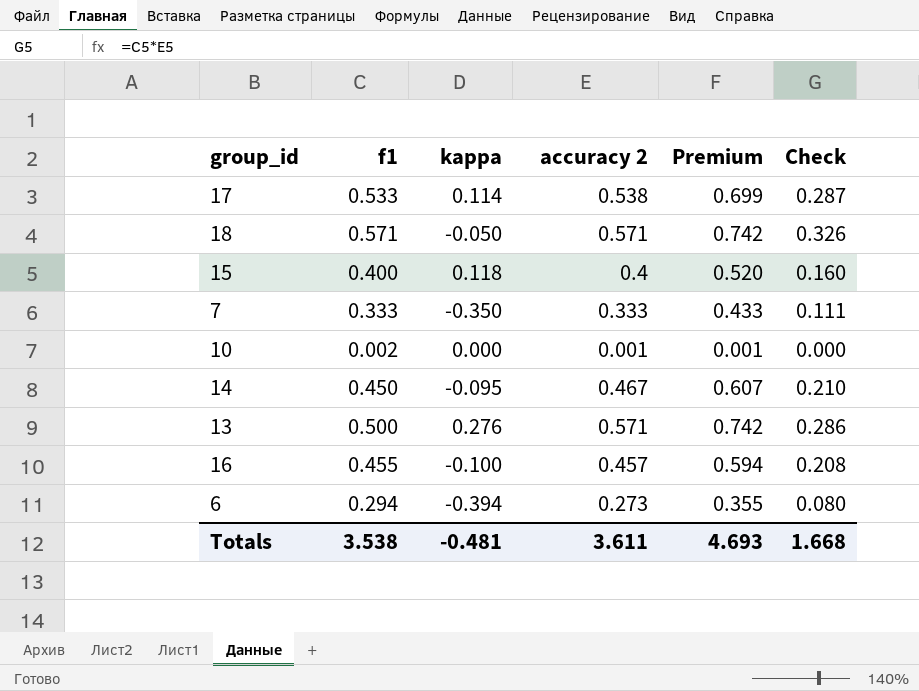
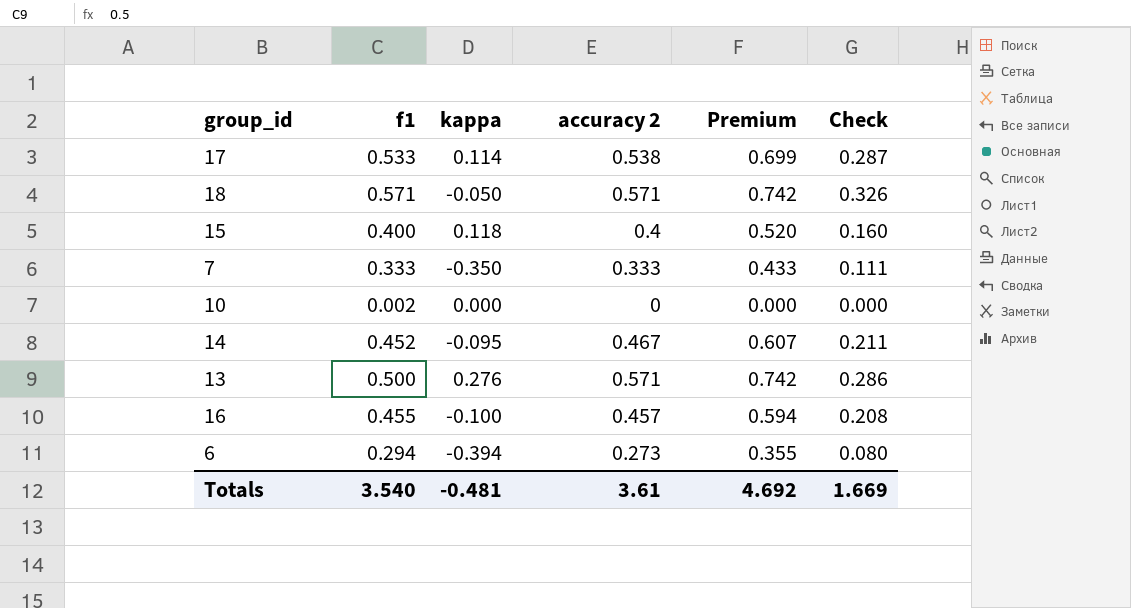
10 | accuracy 2: 0.001 -> 0
10 | Premium: 0.001 -> 0.000
14 | f1: 0.450 -> 0.452
14 | Check: 0.210 -> 0.211
Totals | f1: 3.538 -> 3.540
Totals | accuracy 2: 3.611 -> 3.61
Totals | Premium: 4.693 -> 4.692
Totals | Check: 1.668 -> 1.669

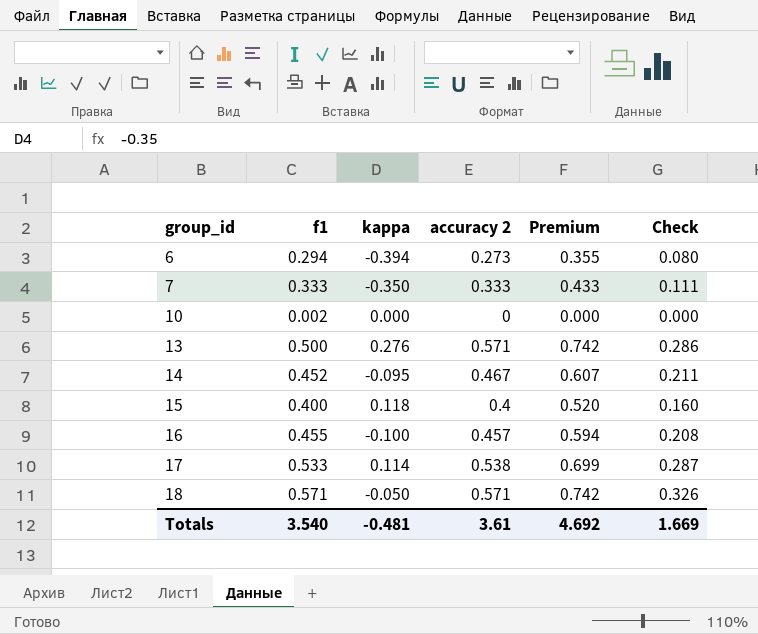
row order: none -> group_id ascending

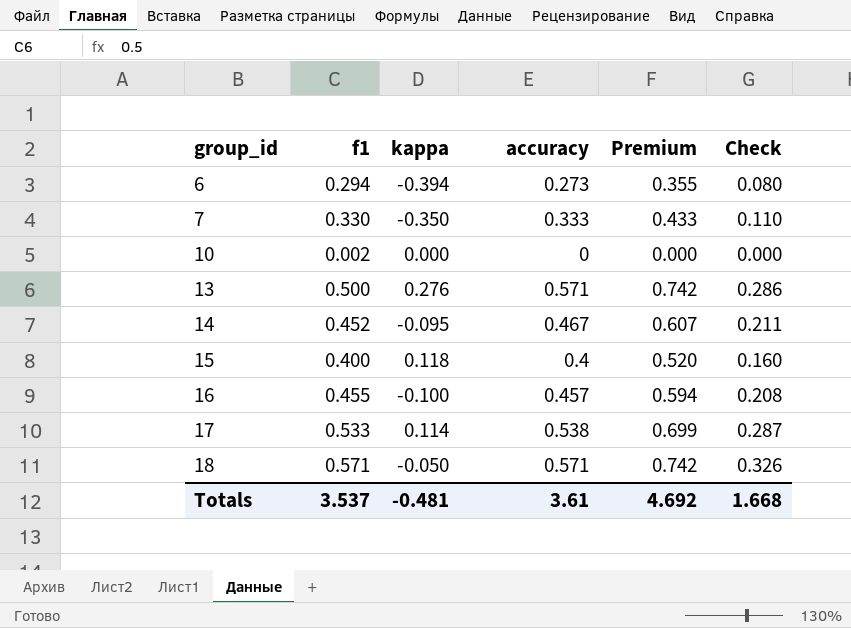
column name: accuracy 2 -> accuracy
7 | f1: 0.333 -> 0.330
7 | Check: 0.111 -> 0.110
Totals | f1: 3.540 -> 3.537
Totals | Check: 1.669 -> 1.668

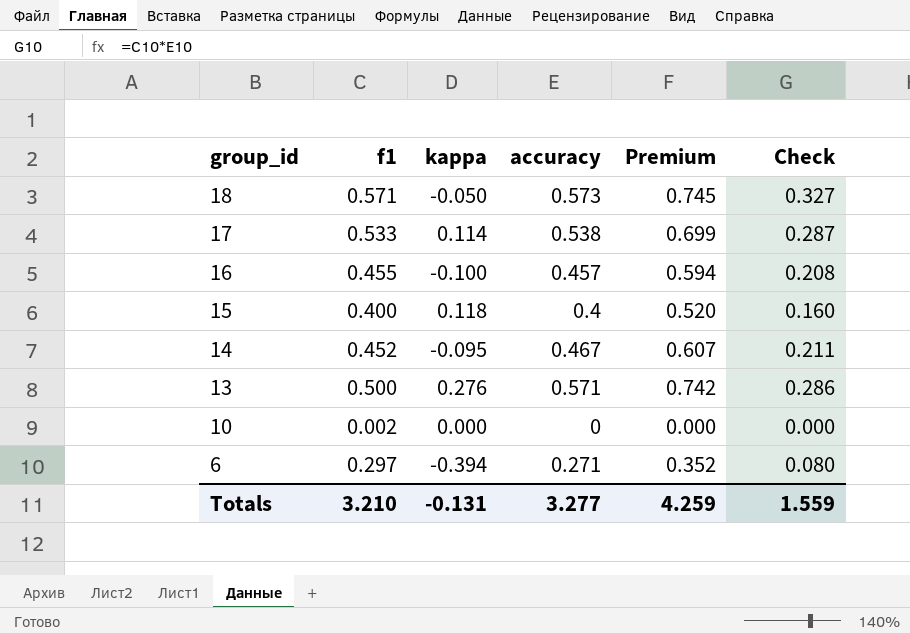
row order: group_id ascending -> group_id descending
row 7: 0.330 | -0.350 | 0.333 | 0.433 | 0.110 -> none
18 | accuracy: 0.571 -> 0.573
18 | Premium: 0.742 -> 0.745
18 | Check: 0.326 -> 0.327
6 | f1: 0.294 -> 0.297
6 | accuracy: 0.273 -> 0.271
6 | Premium: 0.355 -> 0.352
Totals | f1: 3.537 -> 3.210
Totals | kappa: -0.481 -> -0.131
Totals | accuracy: 3.61 -> 3.277
Totals | Premium: 4.692 -> 4.259
Totals | Check: 1.668 -> 1.559

